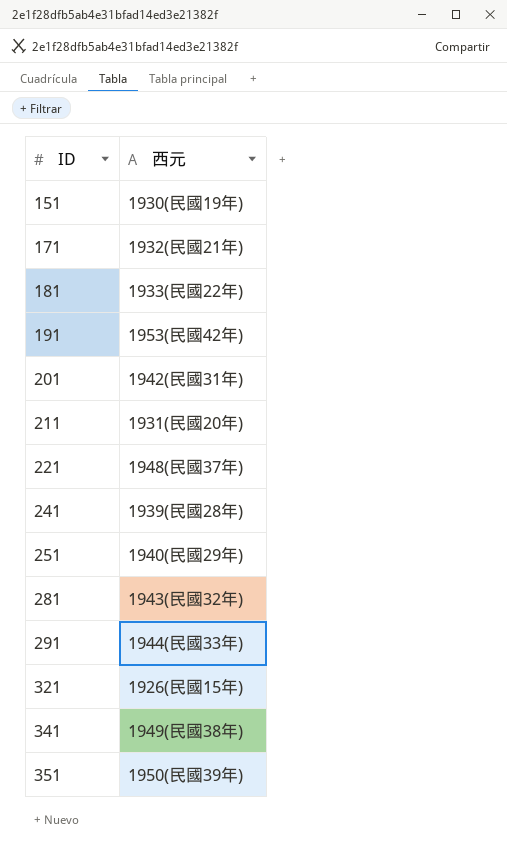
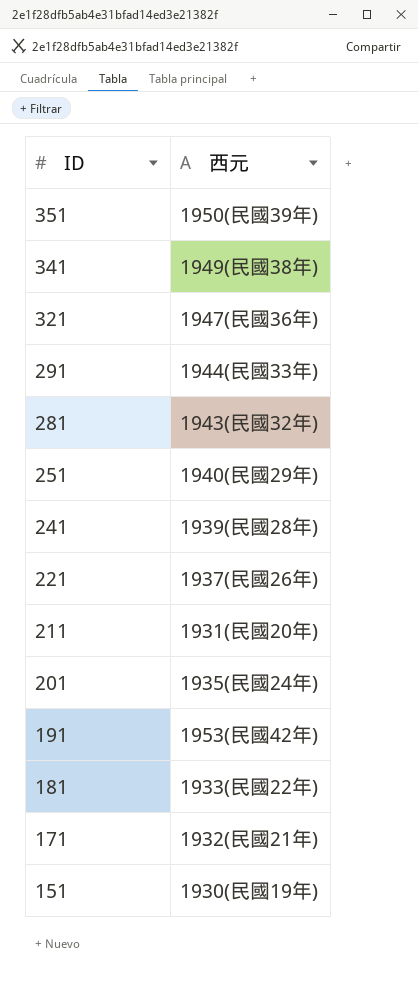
row order: ID ascending -> ID descending
321 | 西元: 1926(民國15年) -> 1947(民國36年)
221 | 西元: 1948(民國37年) -> 1937(民國26年)
201 | 西元: 1942(民國31年) -> 1935(民國24年)

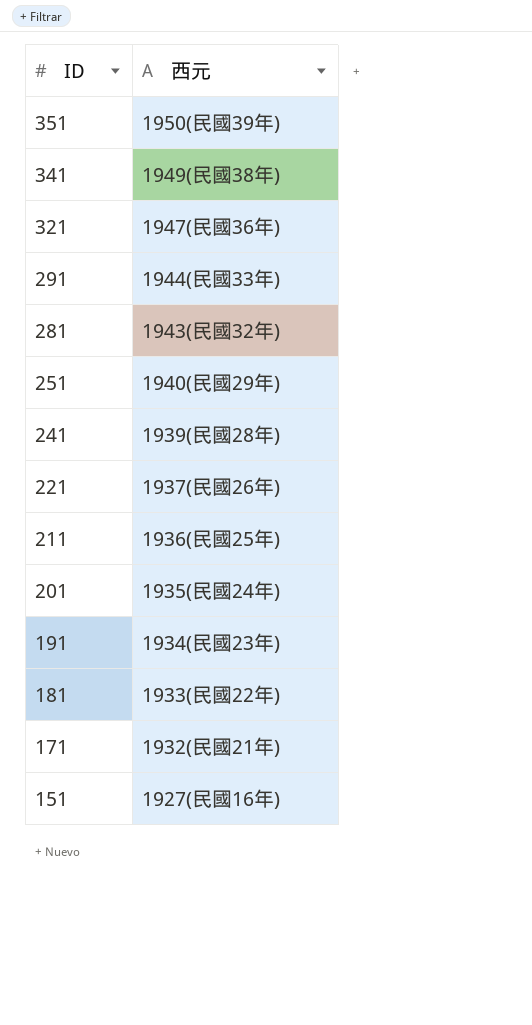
211 | 西元: 1931(民國20年) -> 1936(民國25年)
191 | 西元: 1953(民國42年) -> 1934(民國23年)
151 | 西元: 1930(民國19年) -> 1927(民國16年)

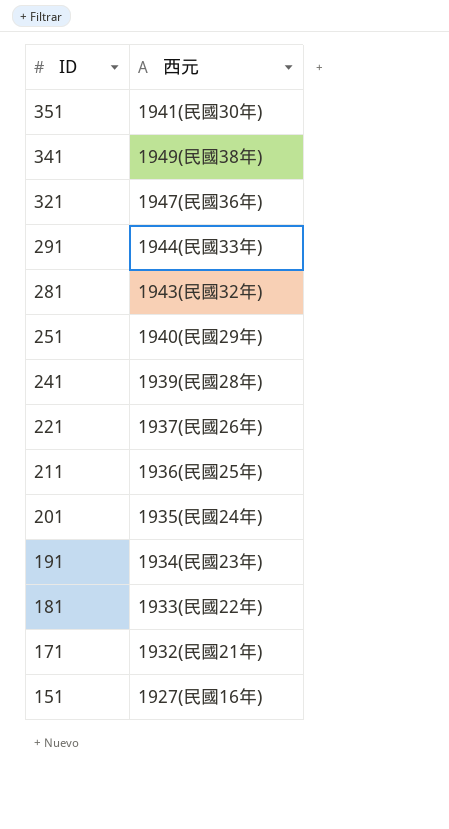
351 | 西元: 1950(民國39年) -> 1941(民國30年)

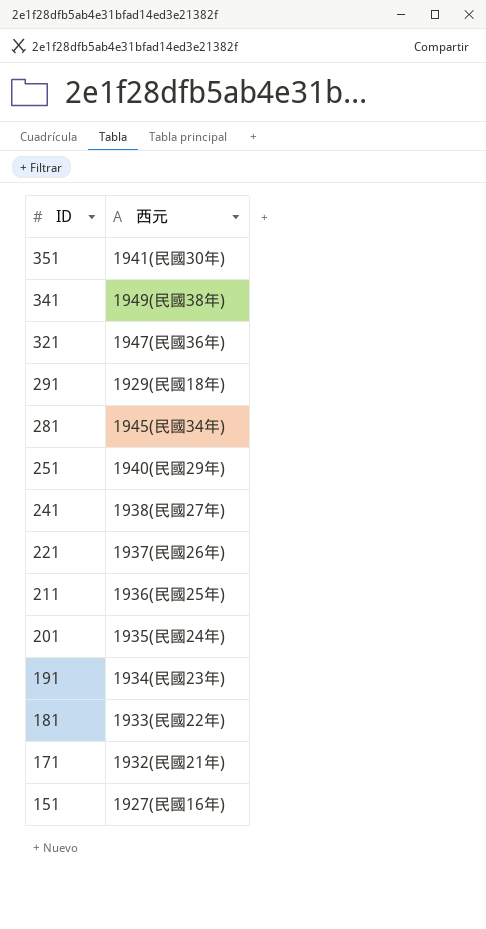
291 | 西元: 1944(民國33年) -> 1929(民國18年)
281 | 西元: 1943(民國32年) -> 1945(民國34年)
241 | 西元: 1939(民國28年) -> 1938(民國27年)

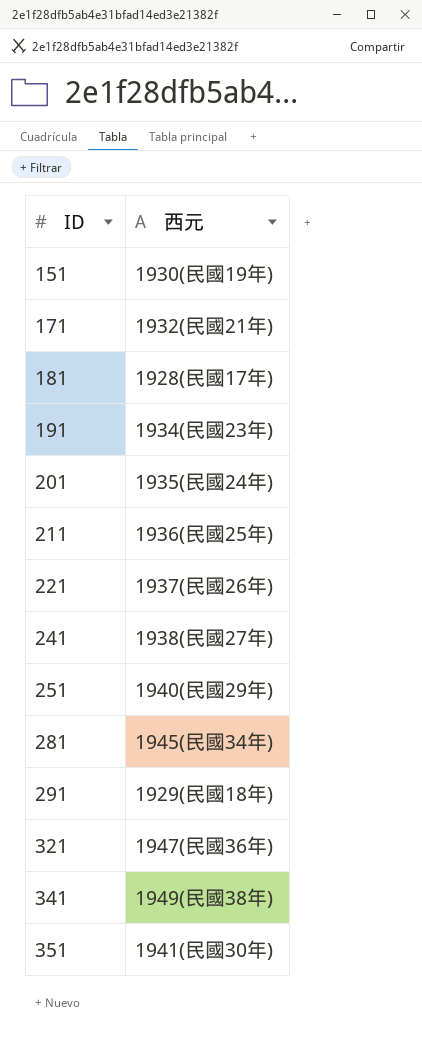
row order: ID descending -> ID ascending
151 | 西元: 1927(民國16年) -> 1930(民國19年)
181 | 西元: 1933(民國22年) -> 1928(民國17年)

